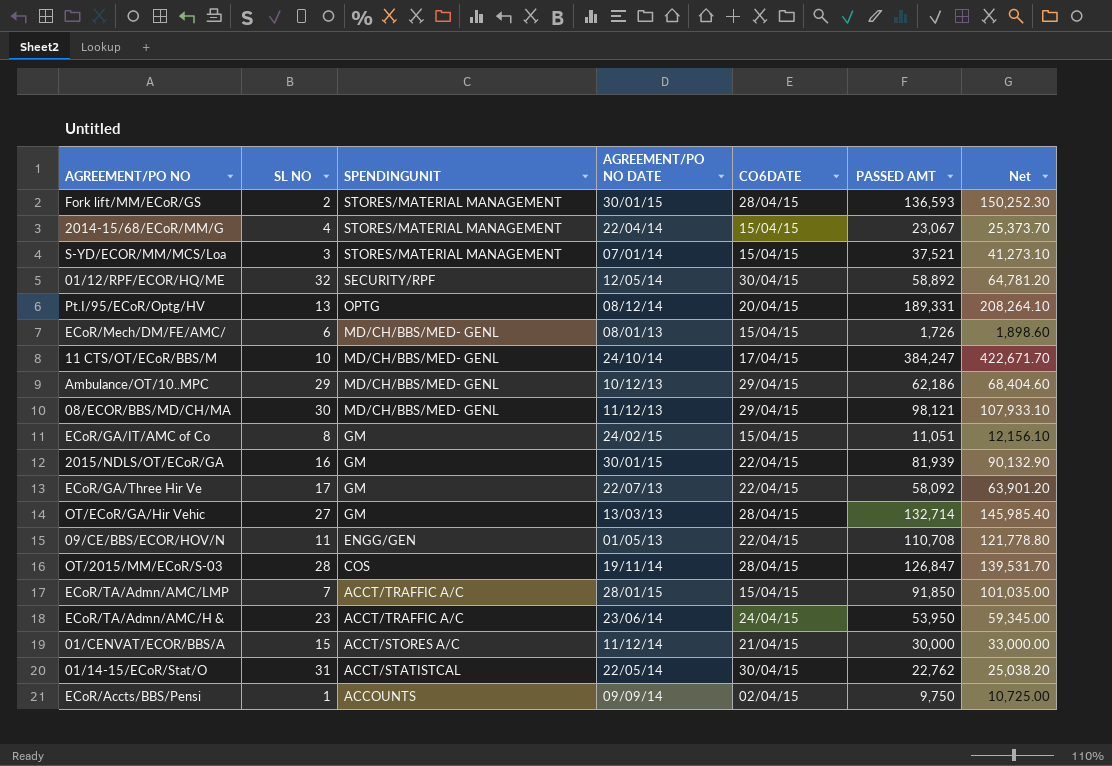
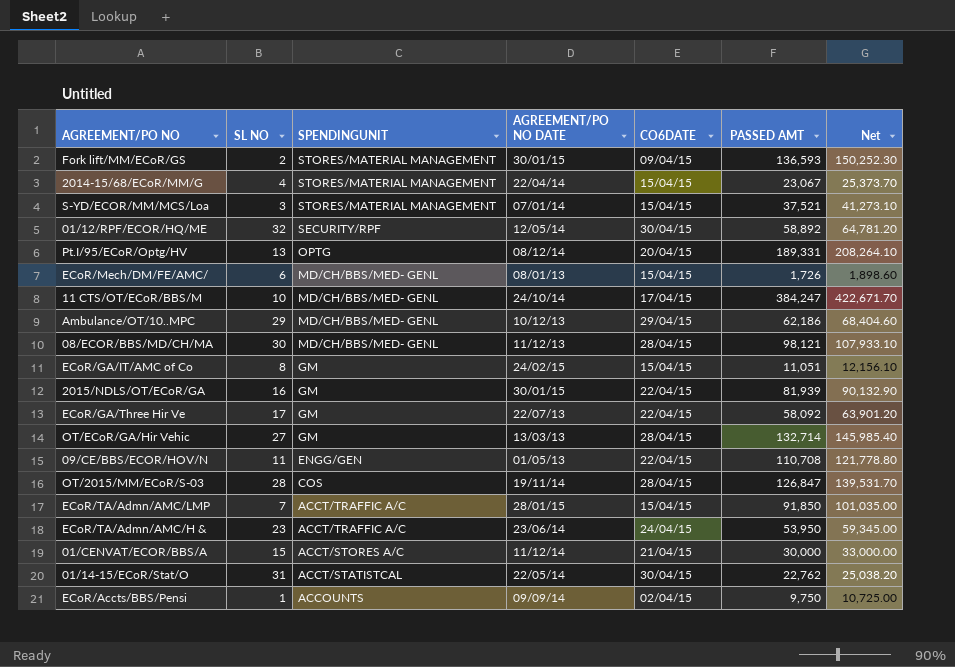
Fork lift/MM/ECoR/GS | CO6DATE: 28/04/15 -> 09/04/15
08/ECOR/BBS/MD/CH/MA | CO6DATE: 29/04/15 -> 28/04/15

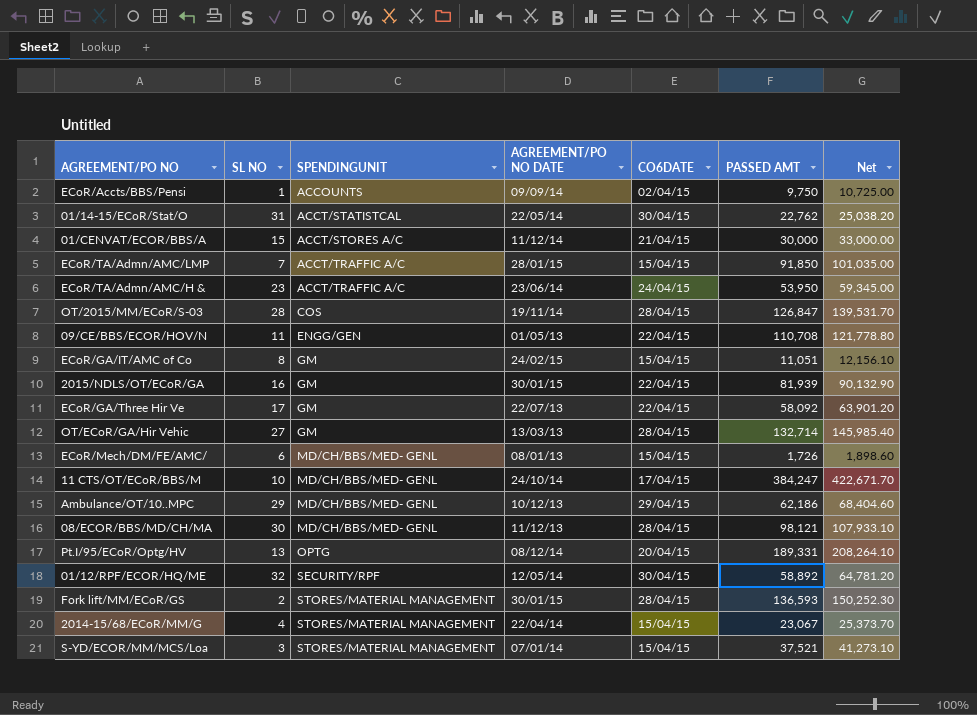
row order: SPENDINGUNIT descending -> SPENDINGUNIT ascending
Fork lift/MM/ECoR/GS | CO6DATE: 09/04/15 -> 28/04/15

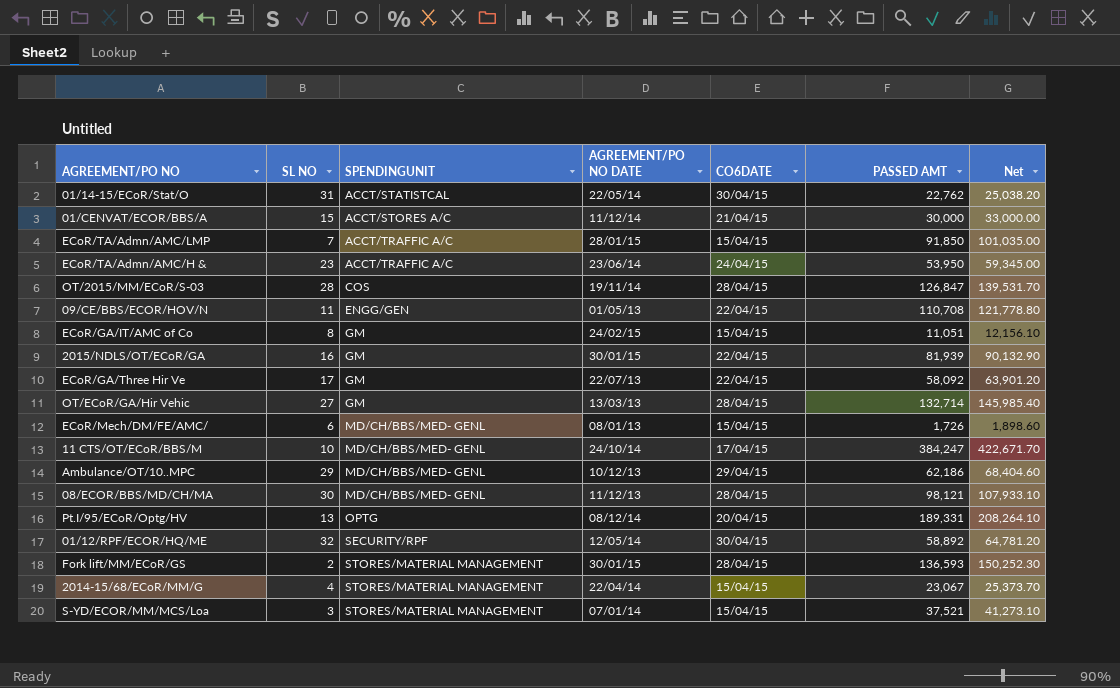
row ECoR/Accts/BBS/Pensi: 1 | ACCOUNTS | 09/09/14 | 02/04/15 | 9,750 | 10,725.00 -> none

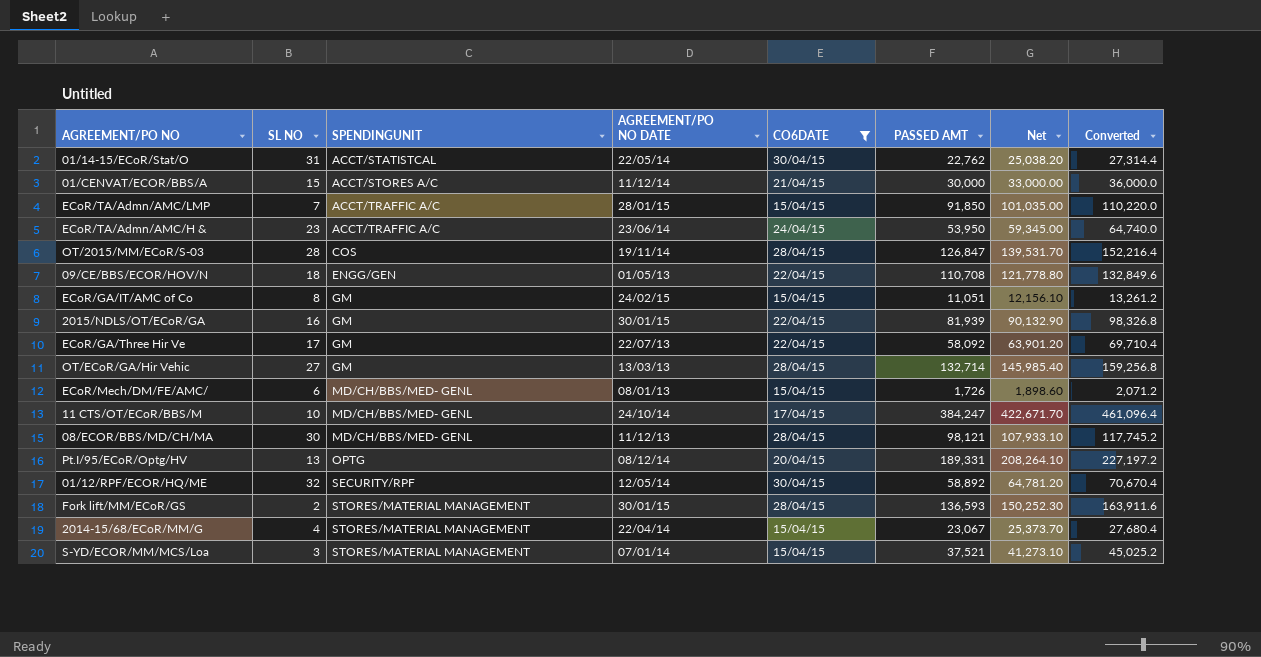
filter: none -> CO6DATE != 29/04/15
column Converted | formula: none -> [PASSED AMT] * 1.2
09/CE/BBS/ECOR/HOV/N | SL NO: 11 -> 18

